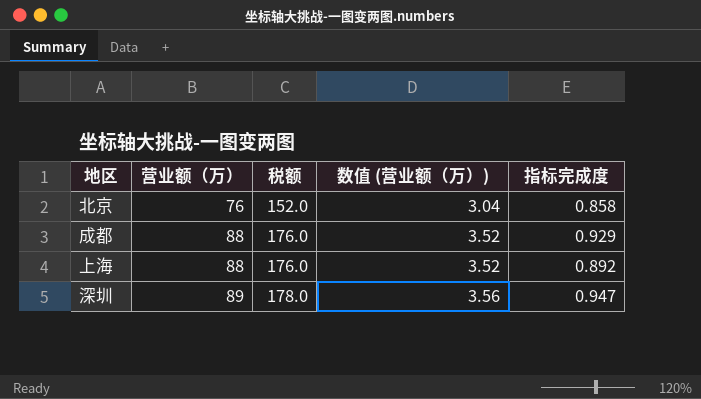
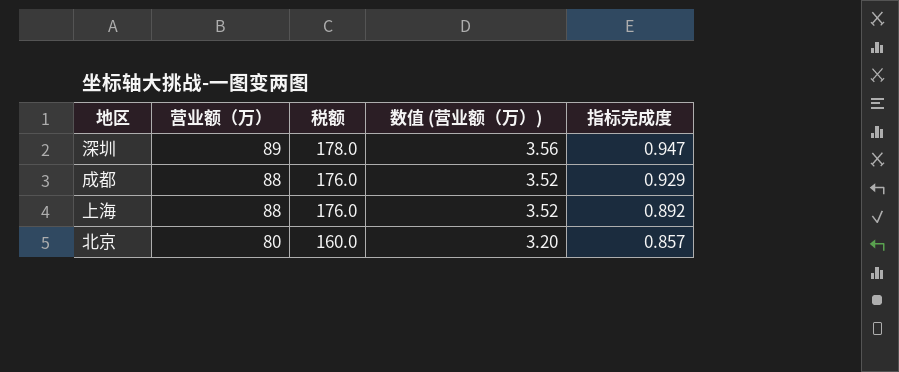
row order: 营业额（万） ascending -> 营业额（万） descending
北京 | 营业额（万）: 76 -> 80
北京 | 税额: 152.0 -> 160.0
北京 | 数值 (营业额（万）): 3.04 -> 3.20
北京 | 指标完成度: 0.858 -> 0.857

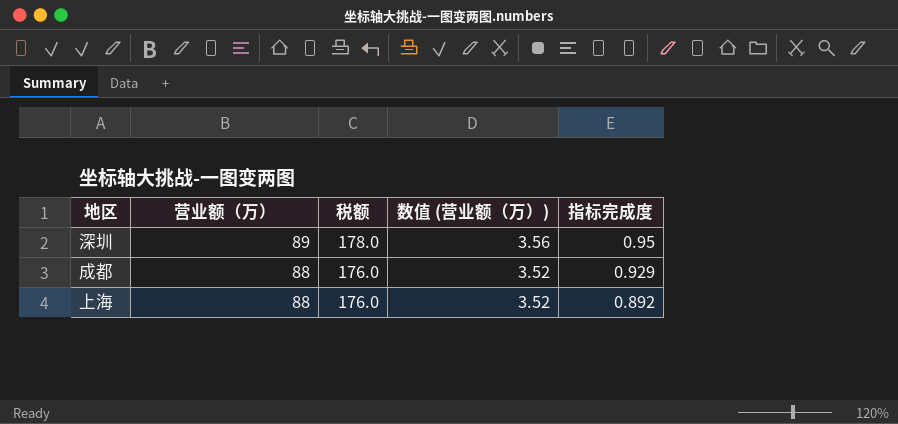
row 北京: 80 | 160.0 | 3.20 | 0.857 -> none
深圳 | 指标完成度: 0.947 -> 0.95

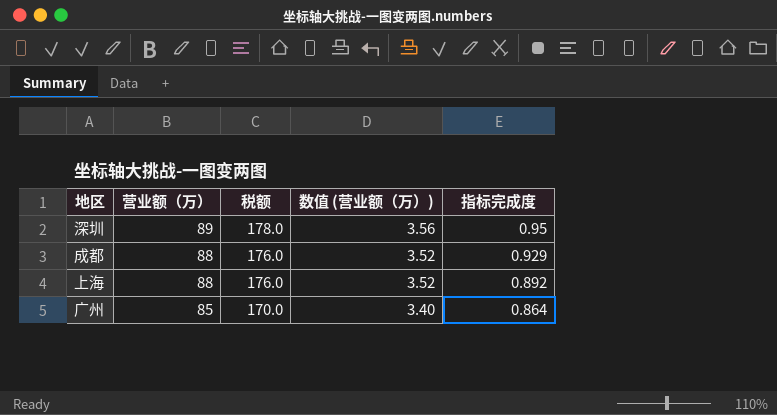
row 广州: none -> 85 | 170.0 | 3.40 | 0.864

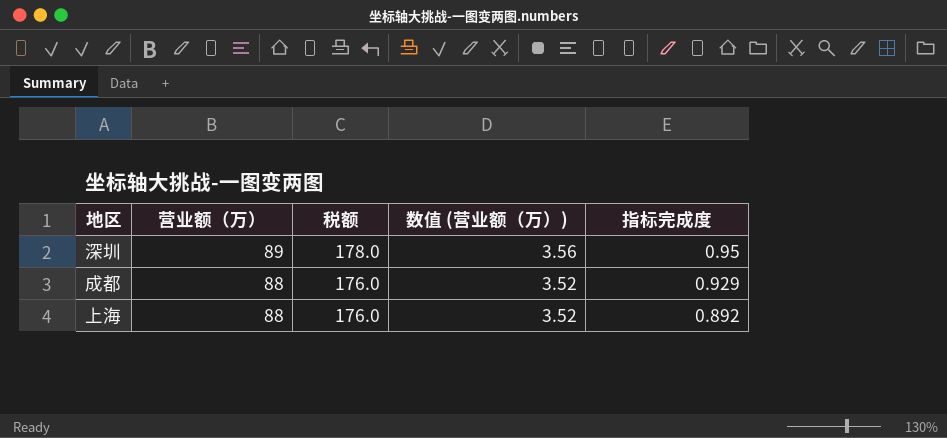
row 广州: 85 | 170.0 | 3.40 | 0.864 -> none

